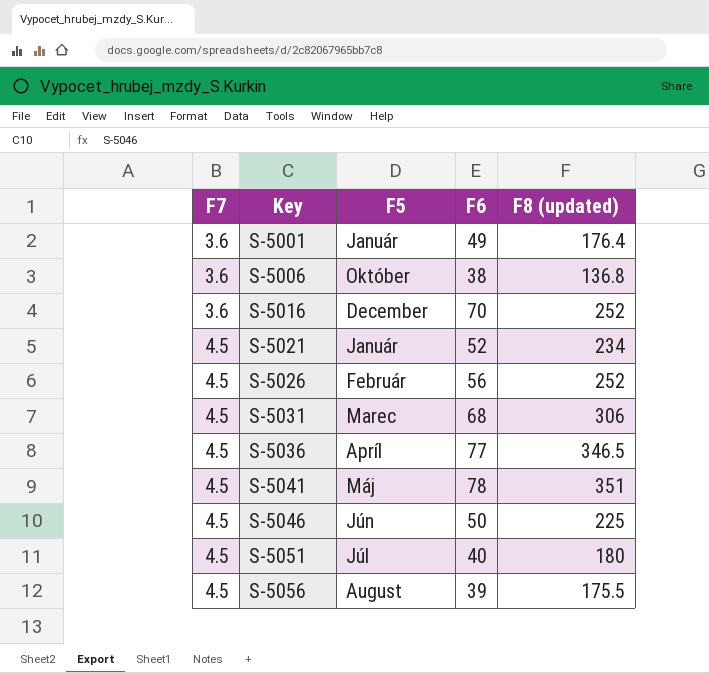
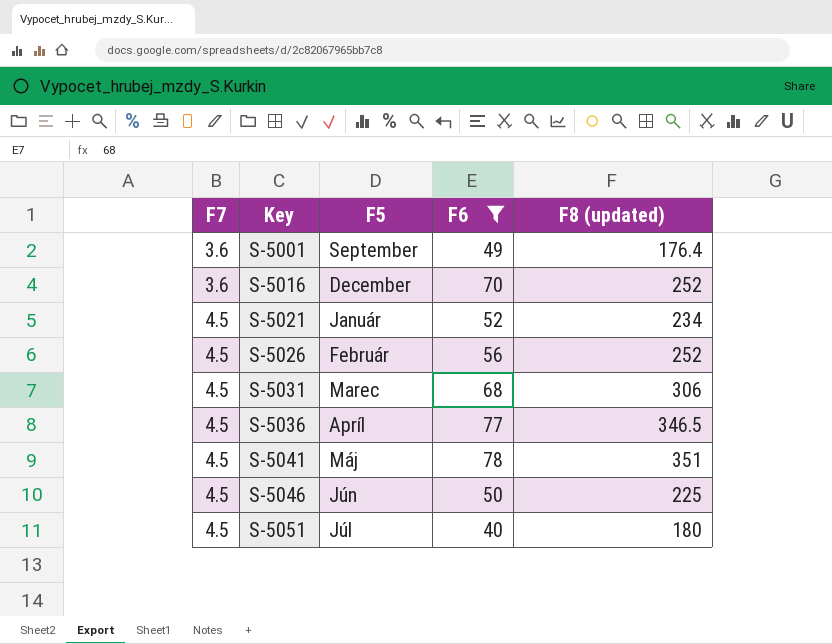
filter: none -> F6 >= 40
S-5001 | F5: Január -> September

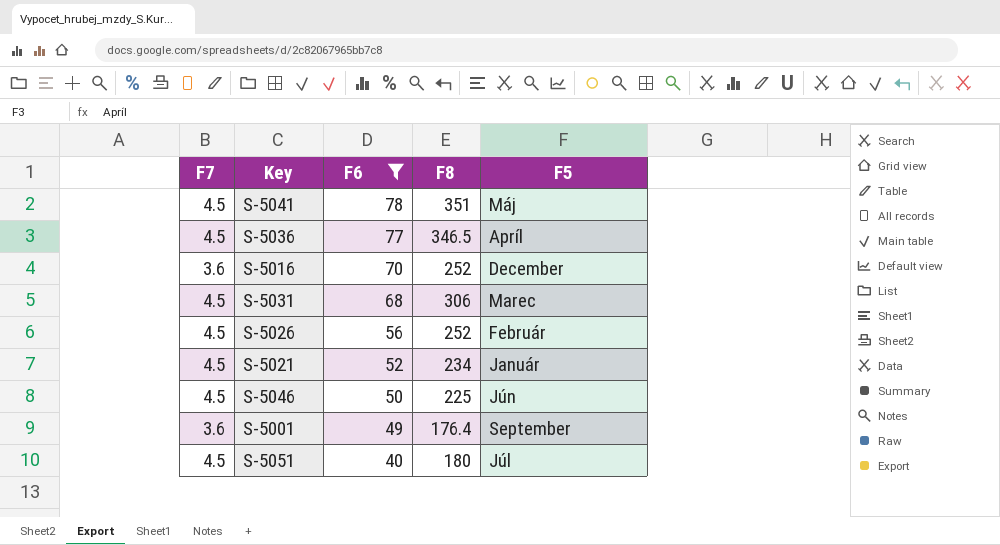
row order: F7 ascending -> F6 descending
column name: F8 (updated) -> F8
column F5 | position: 3 -> 5

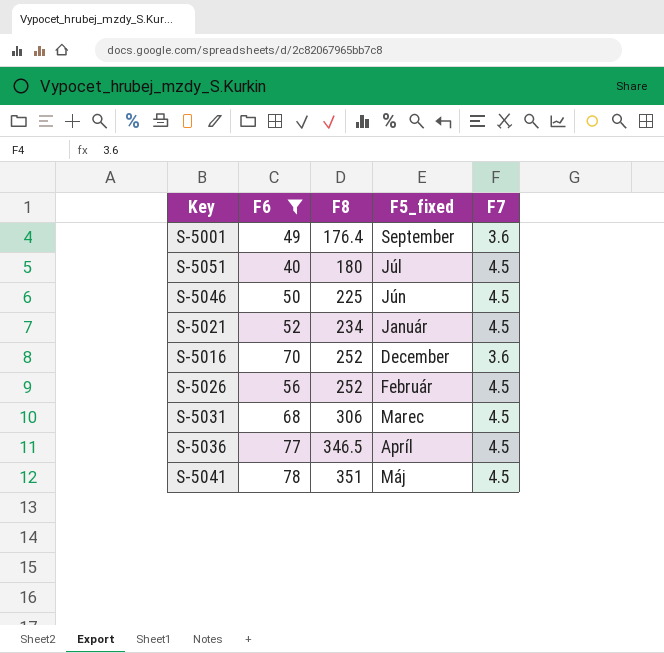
row order: F6 descending -> F8 ascending
column name: F5 -> F5_fixed
column F7 | position: 1 -> 5

